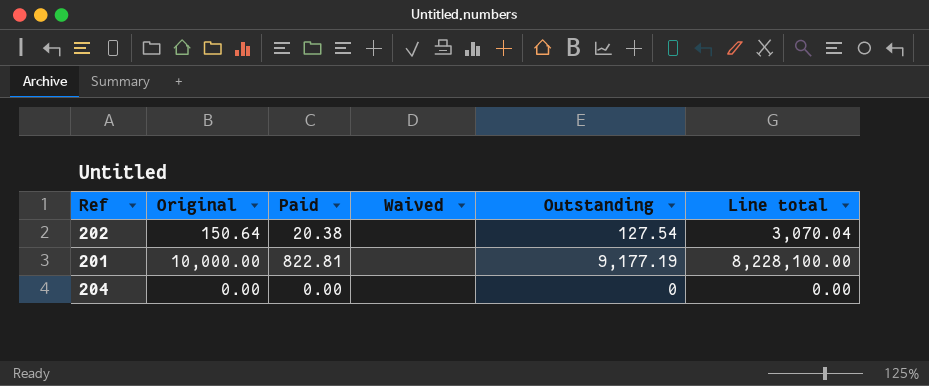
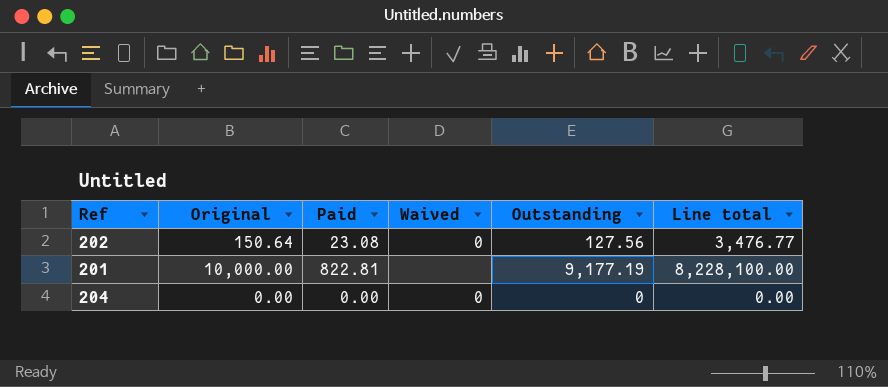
202 | Paid: 20.38 -> 23.08
202 | Waived: none -> 0
202 | Outstanding: 127.54 -> 127.56
202 | Line total: 3,070.04 -> 3,476.77
204 | Waived: none -> 0

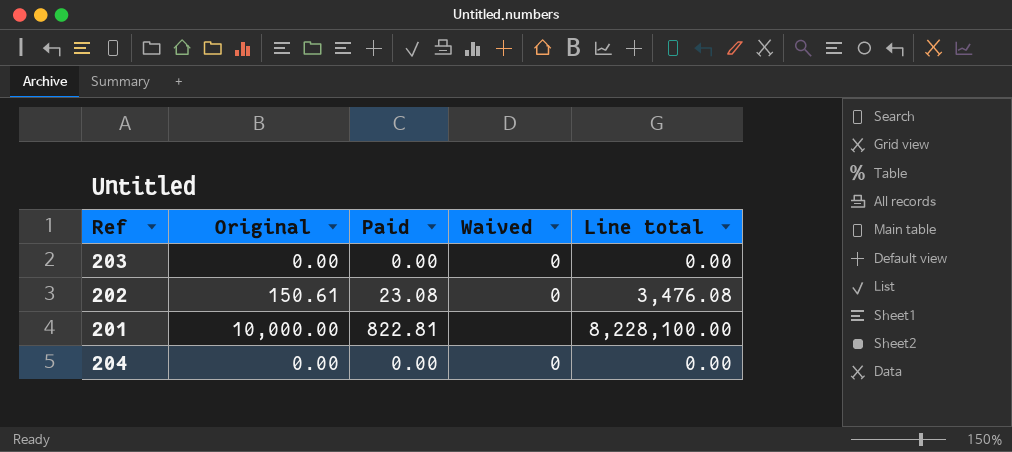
column Outstanding | position: 5 -> none
row 203: none -> 0.00 | 0.00 | 0 | 0.00
202 | Original: 150.64 -> 150.61
202 | Line total: 3,476.77 -> 3,476.08

